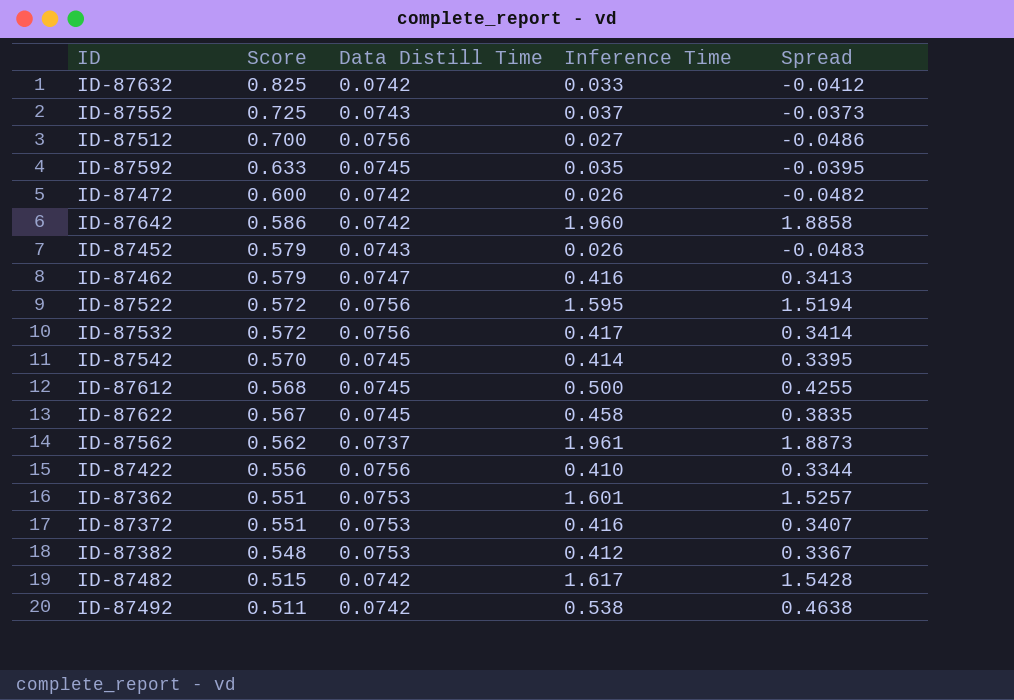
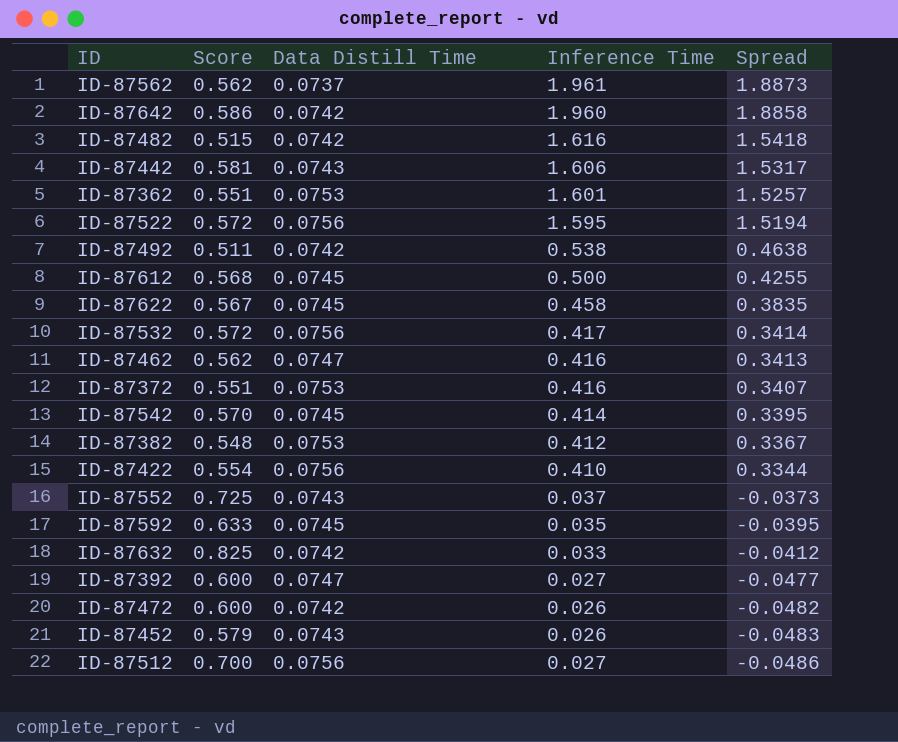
row order: Score descending -> Spread descending
ID-87482 | Inference Time: 1.617 -> 1.616
ID-87482 | Spread: 1.5428 -> 1.5418
row ID-87442: none -> 0.581 | 0.0743 | 1.606 | 1.5317
ID-87462 | Score: 0.579 -> 0.562
ID-87422 | Score: 0.556 -> 0.554
row ID-87392: none -> 0.600 | 0.0747 | 0.027 | -0.0477

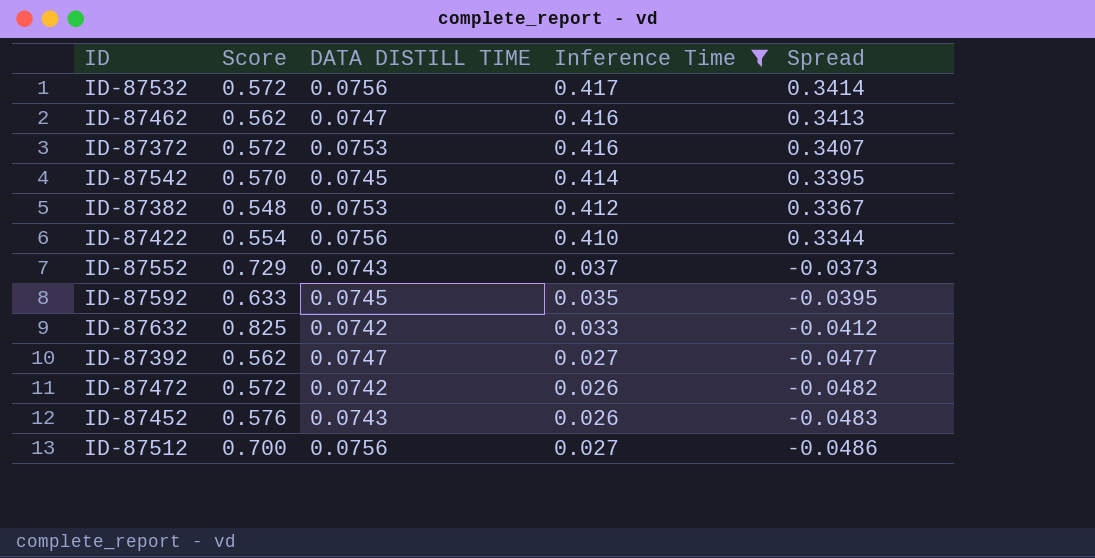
filter: none -> Inference Time <= 0.417
column name: Data Distill Time -> DATA DISTILL TIME
ID-87372 | Score: 0.551 -> 0.572
ID-87552 | Score: 0.725 -> 0.729
ID-87392 | Score: 0.600 -> 0.562
ID-87472 | Score: 0.600 -> 0.572
ID-87452 | Score: 0.579 -> 0.576

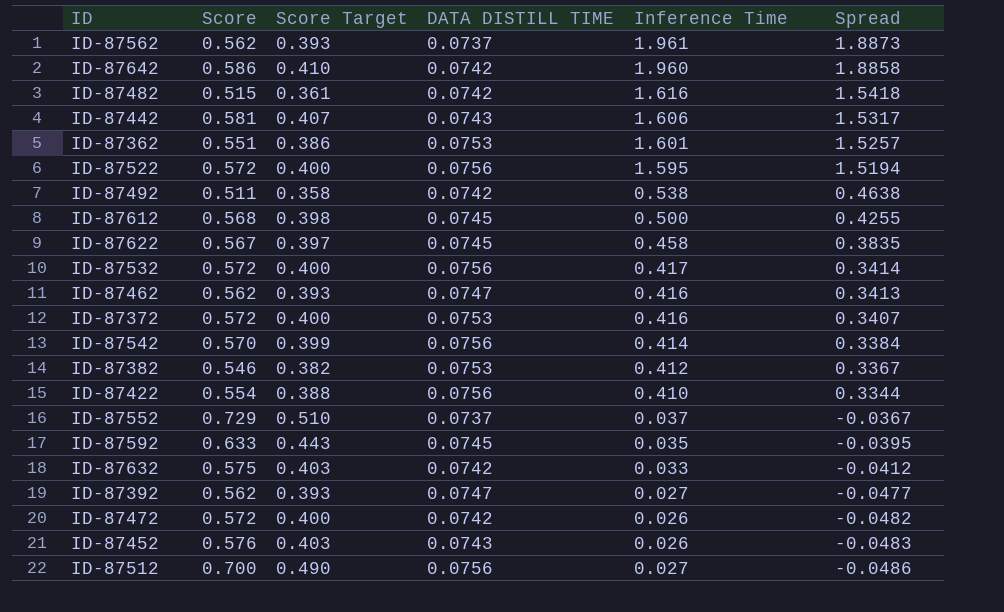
filter: Inference Time <= 0.417 -> none
column Score Target | formula: none -> [Score] * 0.7
ID-87542 | DATA DISTILL TIME: 0.0745 -> 0.0756
ID-87542 | Spread: 0.3395 -> 0.3384
ID-87382 | Score: 0.548 -> 0.546
ID-87552 | DATA DISTILL TIME: 0.0743 -> 0.0737
ID-87552 | Spread: -0.0373 -> -0.0367
ID-87632 | Score: 0.825 -> 0.575

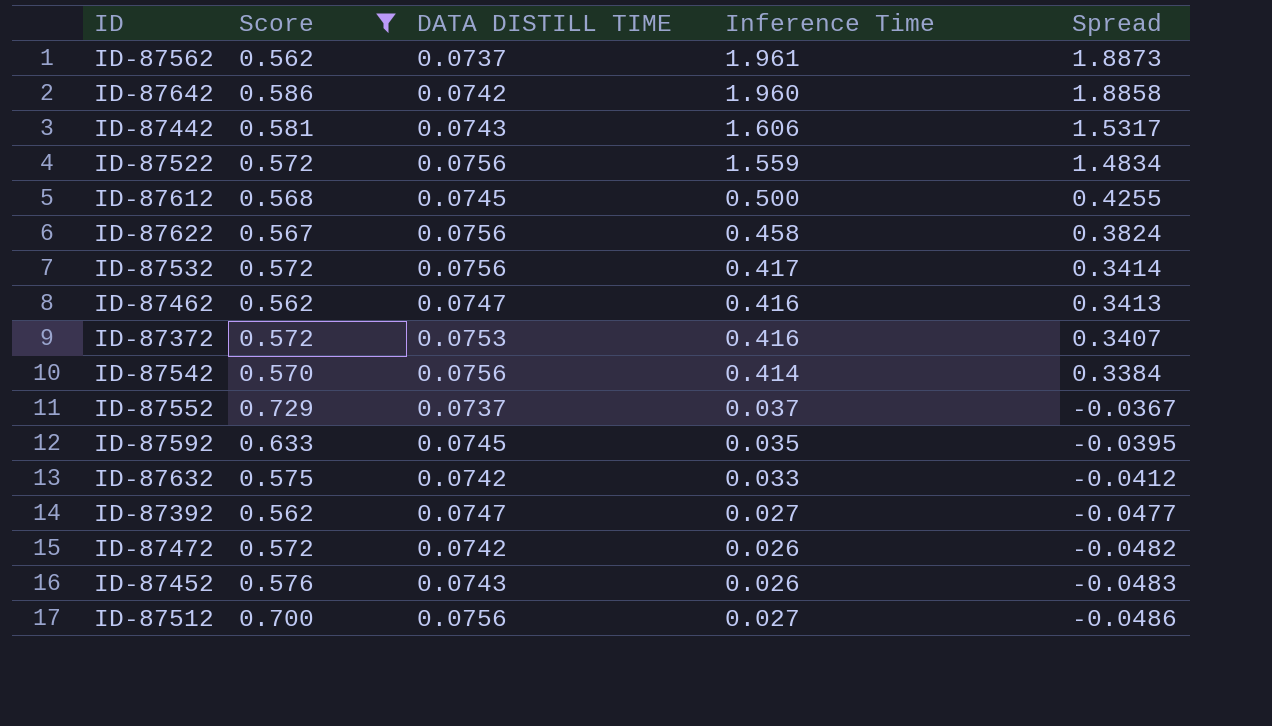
filter: none -> Score >= 0.562
column Score Target | formula: [Score] * 0.7 -> none
ID-87522 | Inference Time: 1.595 -> 1.559
ID-87522 | Spread: 1.5194 -> 1.4834
ID-87622 | DATA DISTILL TIME: 0.0745 -> 0.0756
ID-87622 | Spread: 0.3835 -> 0.3824

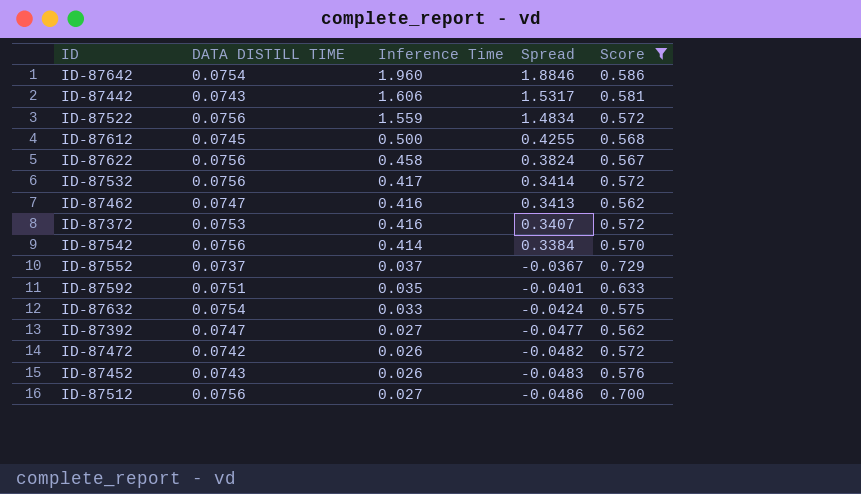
column Score | position: 2 -> 5
row ID-87562: 0.562 | 0.0737 | 1.961 | 1.8873 -> none
ID-87642 | DATA DISTILL TIME: 0.0742 -> 0.0754
ID-87642 | Spread: 1.8858 -> 1.8846
ID-87592 | DATA DISTILL TIME: 0.0745 -> 0.0751
ID-87592 | Spread: -0.0395 -> -0.0401
ID-87632 | DATA DISTILL TIME: 0.0742 -> 0.0754
ID-87632 | Spread: -0.0412 -> -0.0424

